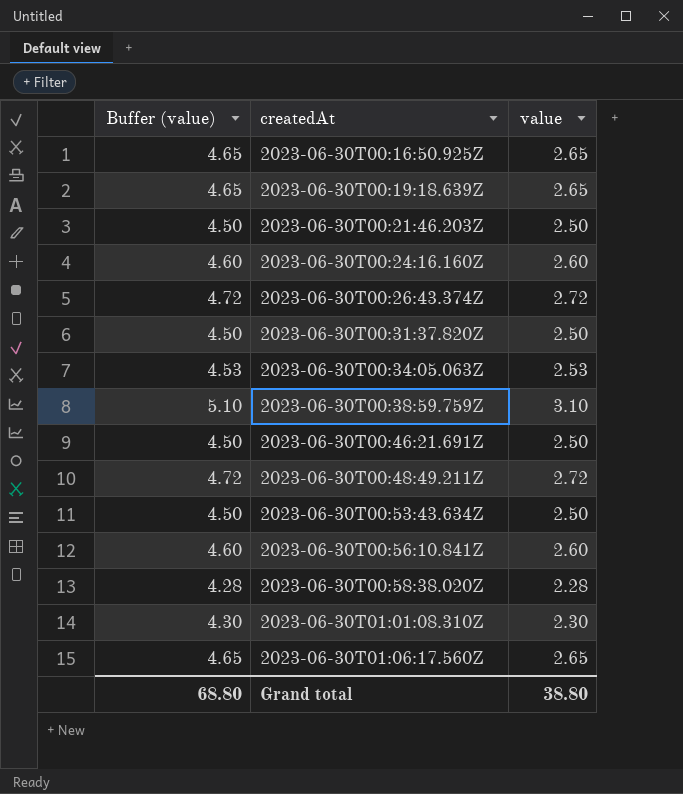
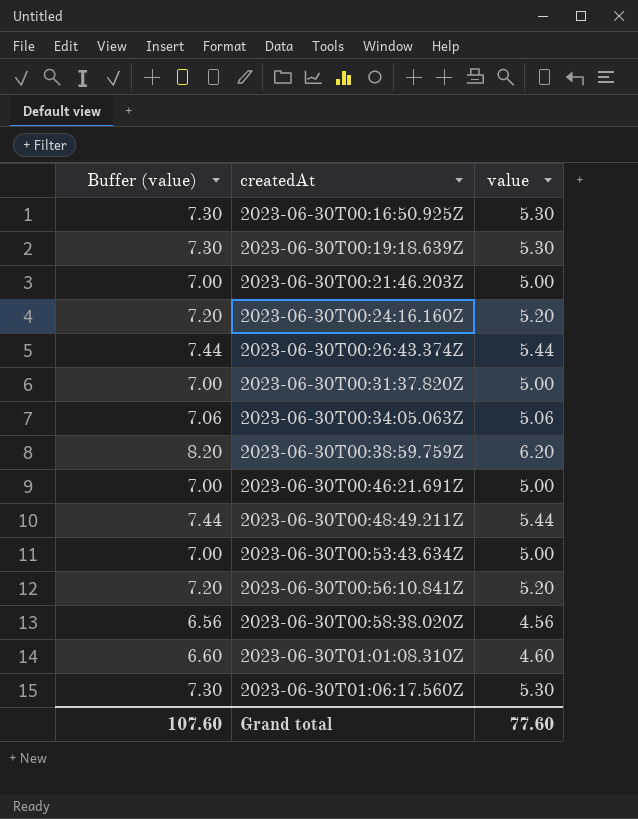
2023-06-30T00:16:50.925Z | Buffer (value): 4.65 -> 7.30
2023-06-30T00:16:50.925Z | value: 2.65 -> 5.30
2023-06-30T00:19:18.639Z | Buffer (value): 4.65 -> 7.30
2023-06-30T00:19:18.639Z | value: 2.65 -> 5.30
2023-06-30T00:21:46.203Z | Buffer (value): 4.50 -> 7.00
2023-06-30T00:21:46.203Z | value: 2.50 -> 5.00
2023-06-30T00:24:16.160Z | Buffer (value): 4.60 -> 7.20
2023-06-30T00:24:16.160Z | value: 2.60 -> 5.20
2023-06-30T00:26:43.374Z | Buffer (value): 4.72 -> 7.44
2023-06-30T00:26:43.374Z | value: 2.72 -> 5.44
2023-06-30T00:31:37.820Z | Buffer (value): 4.50 -> 7.00
2023-06-30T00:31:37.820Z | value: 2.50 -> 5.00
2023-06-30T00:34:05.063Z | Buffer (value): 4.53 -> 7.06
2023-06-30T00:34:05.063Z | value: 2.53 -> 5.06
2023-06-30T00:38:59.759Z | Buffer (value): 5.10 -> 8.20
2023-06-30T00:38:59.759Z | value: 3.10 -> 6.20
2023-06-30T00:46:21.691Z | Buffer (value): 4.50 -> 7.00
2023-06-30T00:46:21.691Z | value: 2.50 -> 5.00
2023-06-30T00:48:49.211Z | Buffer (value): 4.72 -> 7.44
2023-06-30T00:48:49.211Z | value: 2.72 -> 5.44
2023-06-30T00:53:43.634Z | Buffer (value): 4.50 -> 7.00
2023-06-30T00:53:43.634Z | value: 2.50 -> 5.00
2023-06-30T00:56:10.841Z | Buffer (value): 4.60 -> 7.20
2023-06-30T00:56:10.841Z | value: 2.60 -> 5.20
2023-06-30T00:58:38.020Z | Buffer (value): 4.28 -> 6.56
2023-06-30T00:58:38.020Z | value: 2.28 -> 4.56
2023-06-30T01:01:08.310Z | Buffer (value): 4.30 -> 6.60
2023-06-30T01:01:08.310Z | value: 2.30 -> 4.60
2023-06-30T01:06:17.560Z | Buffer (value): 4.65 -> 7.30
2023-06-30T01:06:17.560Z | value: 2.65 -> 5.30
Grand total | Buffer (value): 68.80 -> 107.60
Grand total | value: 38.80 -> 77.60

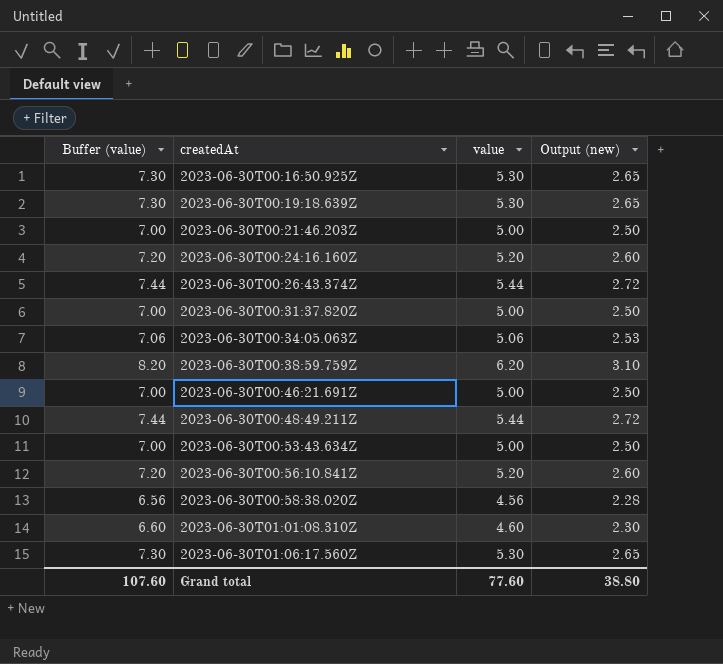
column Output (new) | formula: none -> [value] * 0.5

